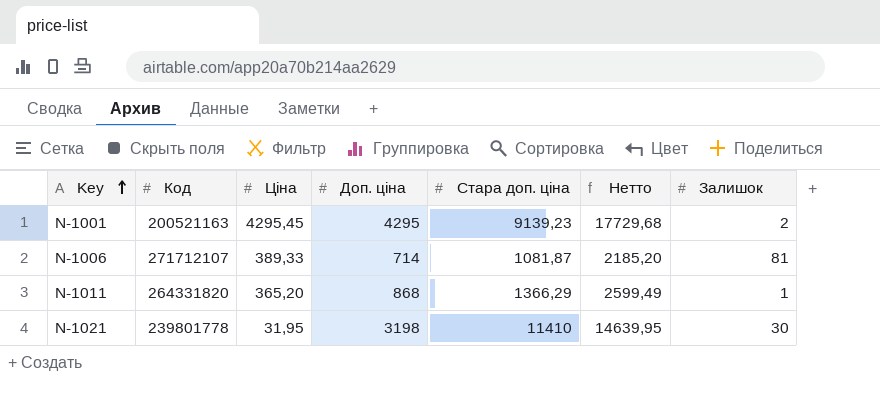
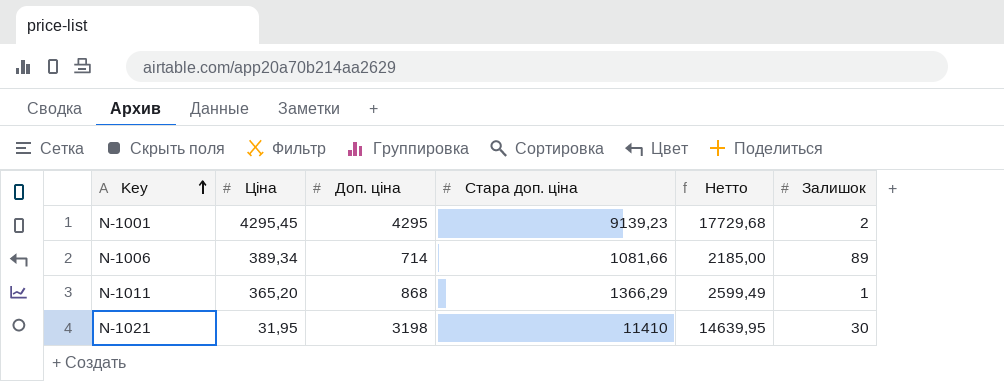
column Код | position: 2 -> none
N-1006 | Ціна: 389,33 -> 389,34
N-1006 | Стара доп. ціна: 1081,87 -> 1081,66
N-1006 | Нетто: 2185,20 -> 2185,00
N-1006 | Залишок: 81 -> 89

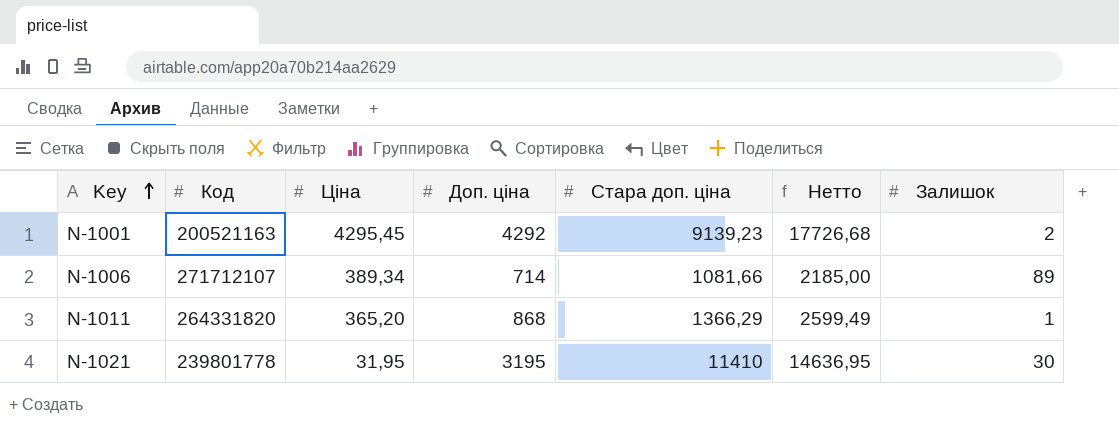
column Код | position: none -> 2
N-1001 | Доп. ціна: 4295 -> 4292
N-1001 | Нетто: 17729,68 -> 17726,68
N-1021 | Доп. ціна: 3198 -> 3195
N-1021 | Нетто: 14639,95 -> 14636,95

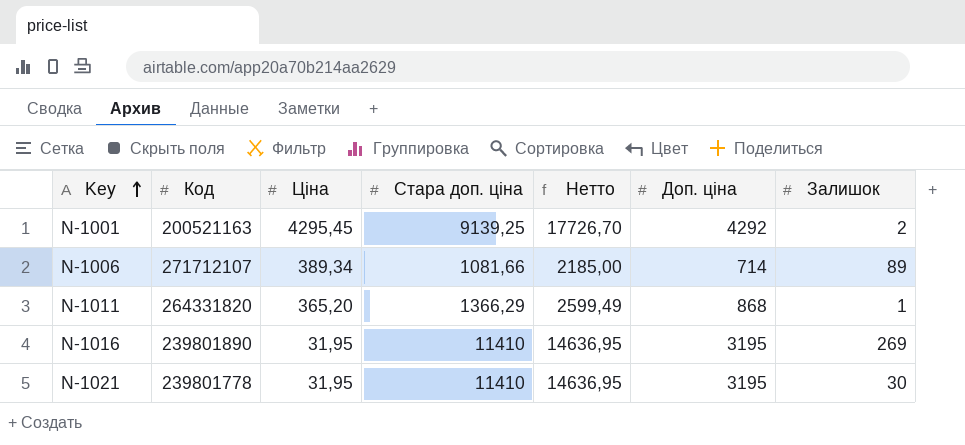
column Доп. ціна | position: 4 -> 6
N-1001 | Стара доп. ціна: 9139,23 -> 9139,25
N-1001 | Нетто: 17726,68 -> 17726,70
row N-1016: none -> 239801890 | 31,95 | 11410 | 14636,95 | 3195 | 269

